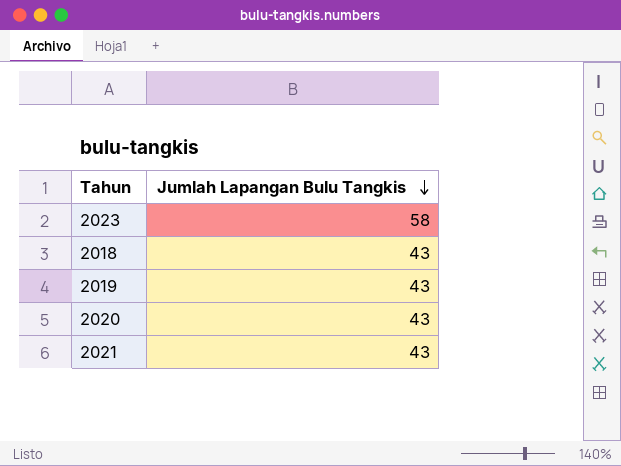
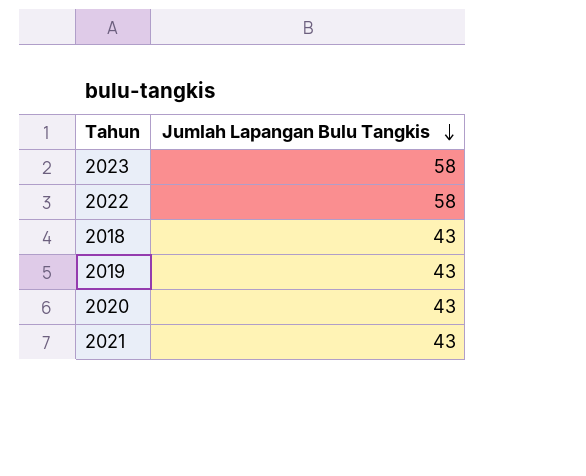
row 2022: none -> 58

